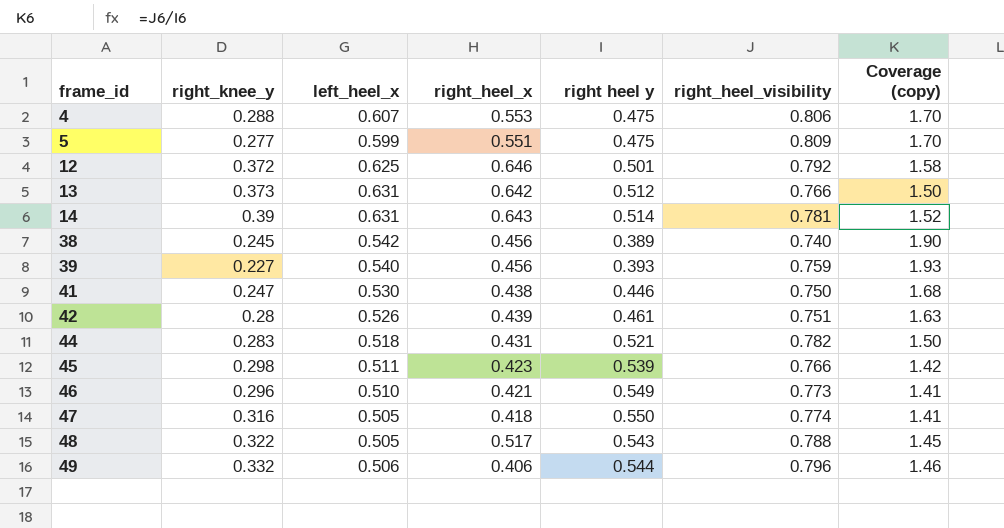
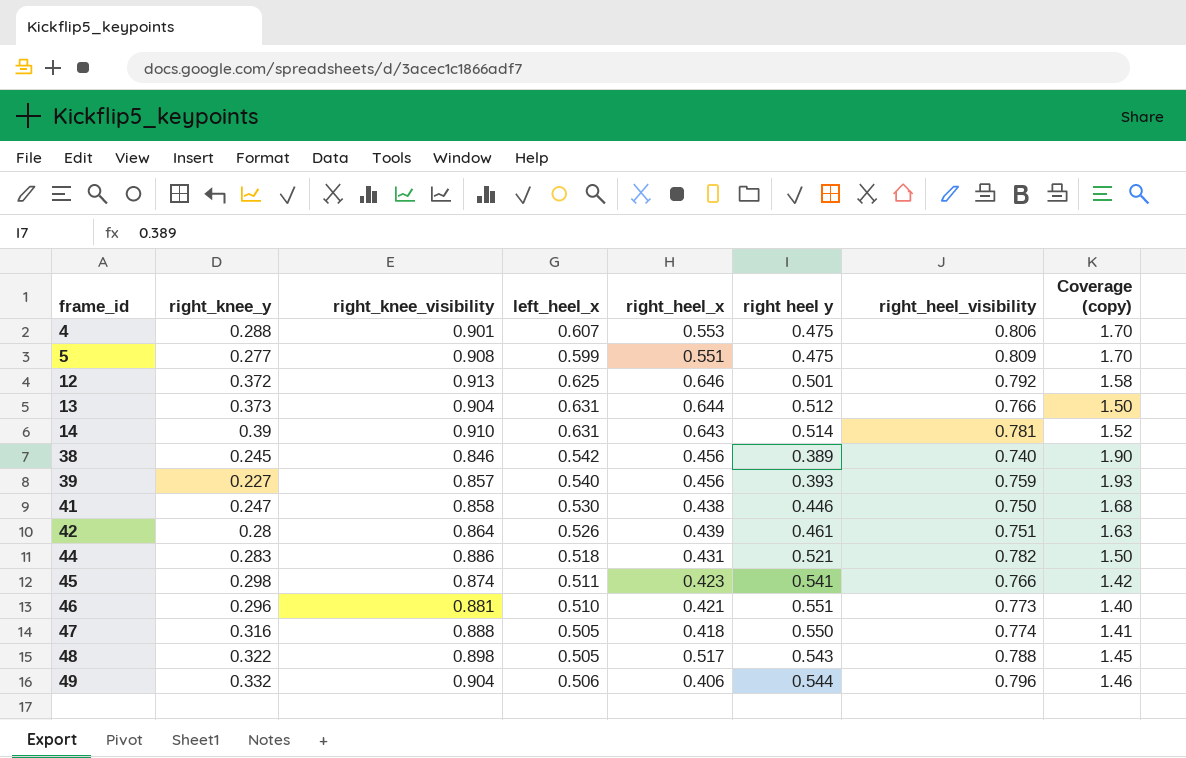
column right_knee_visibility | position: none -> 3
13 | right_heel_x: 0.642 -> 0.644
45 | right heel y: 0.539 -> 0.541
46 | right heel y: 0.549 -> 0.551
46 | Coverage (copy): 1.41 -> 1.40

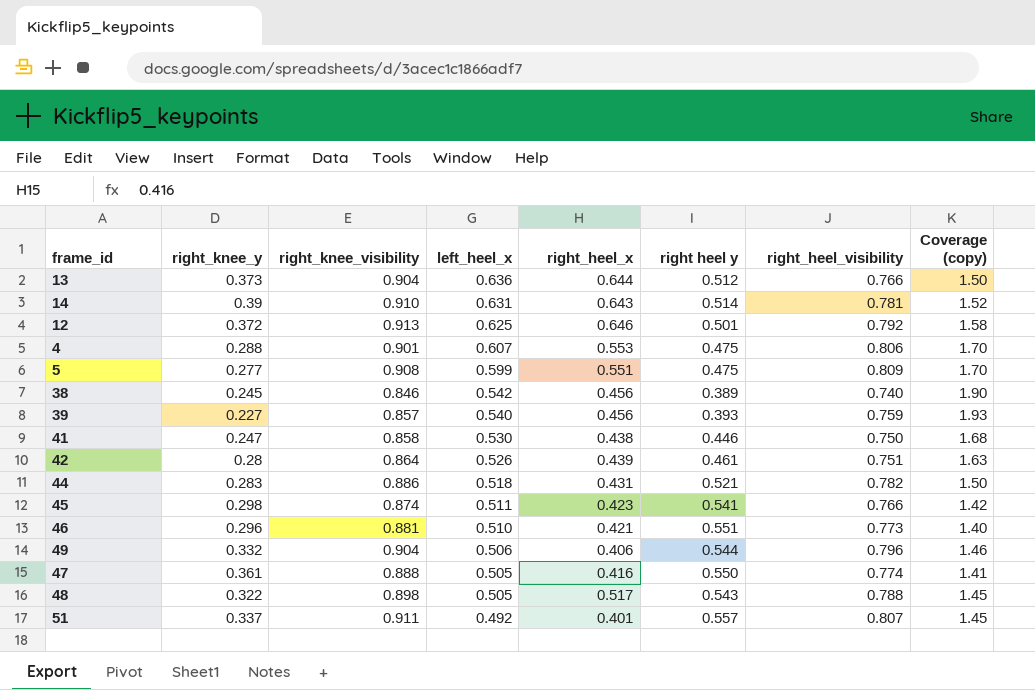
row order: frame_id ascending -> left_heel_x descending
13 | left_heel_x: 0.631 -> 0.636
47 | right_knee_y: 0.316 -> 0.361
47 | right_heel_x: 0.418 -> 0.416
row 51: none -> 0.337 | 0.911 | 0.492 | 0.401 | 0.557 | 0.807 | 1.45

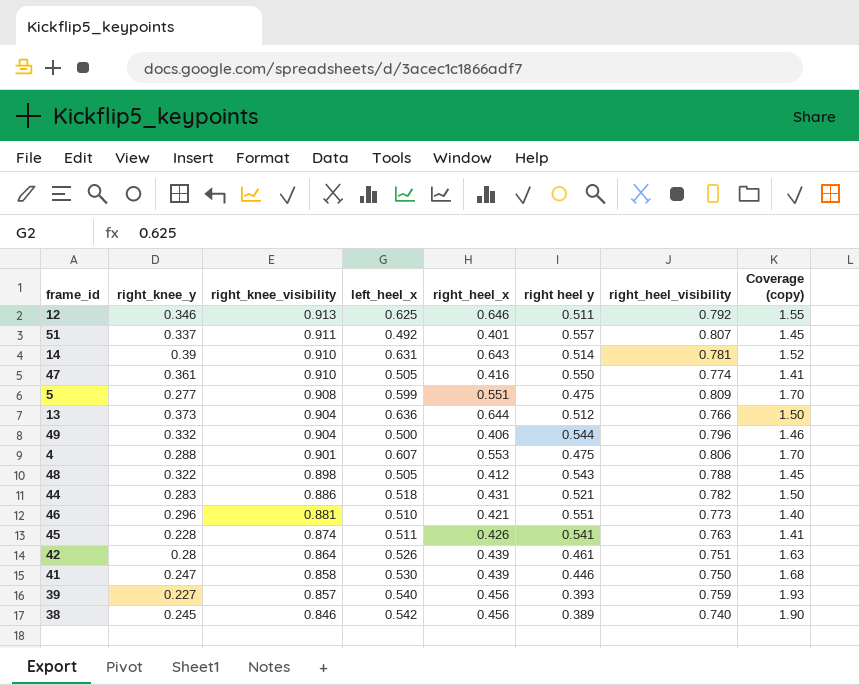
row order: left_heel_x descending -> right_knee_visibility descending
12 | right_knee_y: 0.372 -> 0.346
12 | right heel y: 0.501 -> 0.511
12 | Coverage (copy): 1.58 -> 1.55
47 | right_knee_visibility: 0.888 -> 0.910
49 | left_heel_x: 0.506 -> 0.500
48 | right_heel_x: 0.517 -> 0.412
45 | right_knee_y: 0.298 -> 0.228
45 | right_heel_x: 0.423 -> 0.426
45 | right_heel_visibility: 0.766 -> 0.763
45 | Coverage (copy): 1.42 -> 1.41
41 | right_heel_x: 0.438 -> 0.439

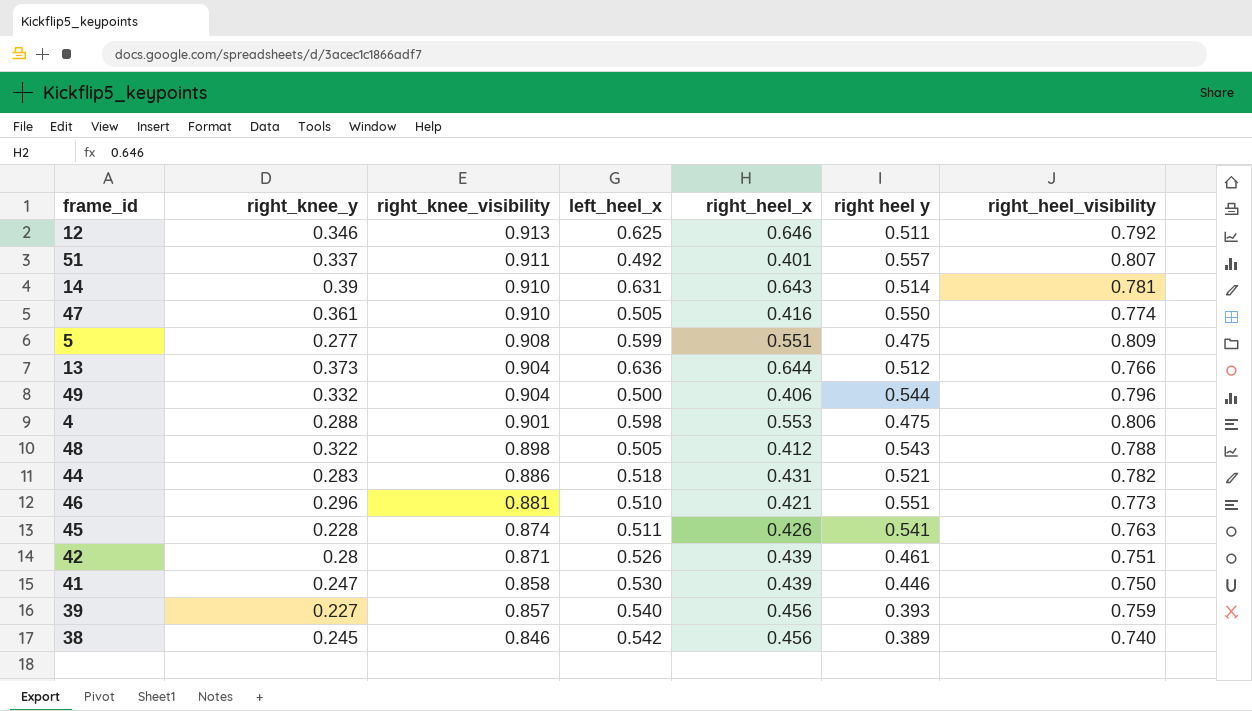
column Coverage (copy) | formula: [right_heel_visibility] / [right heel y] -> none
4 | left_heel_x: 0.607 -> 0.598
42 | right_knee_visibility: 0.864 -> 0.871

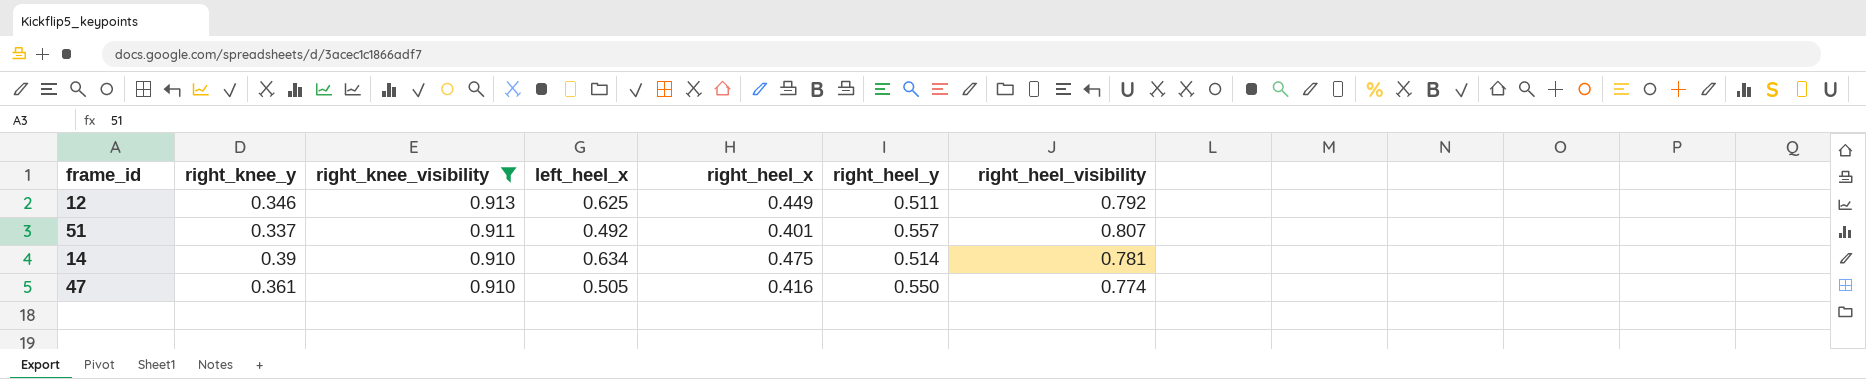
filter: none -> right_knee_visibility >= 0.910
column name: right heel y -> right_heel_y
12 | right_heel_x: 0.646 -> 0.449
14 | left_heel_x: 0.631 -> 0.634
14 | right_heel_x: 0.643 -> 0.475

